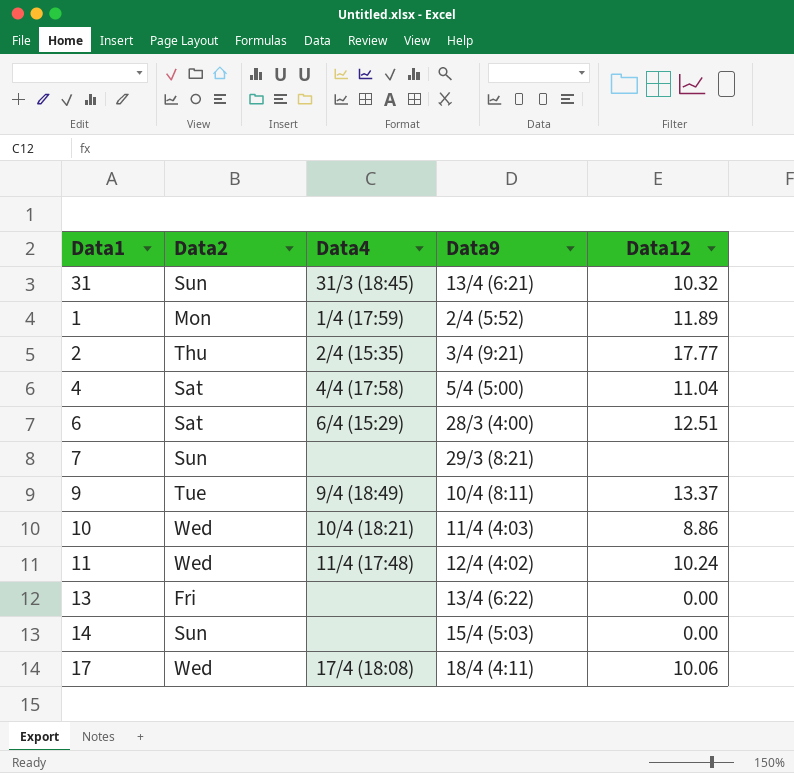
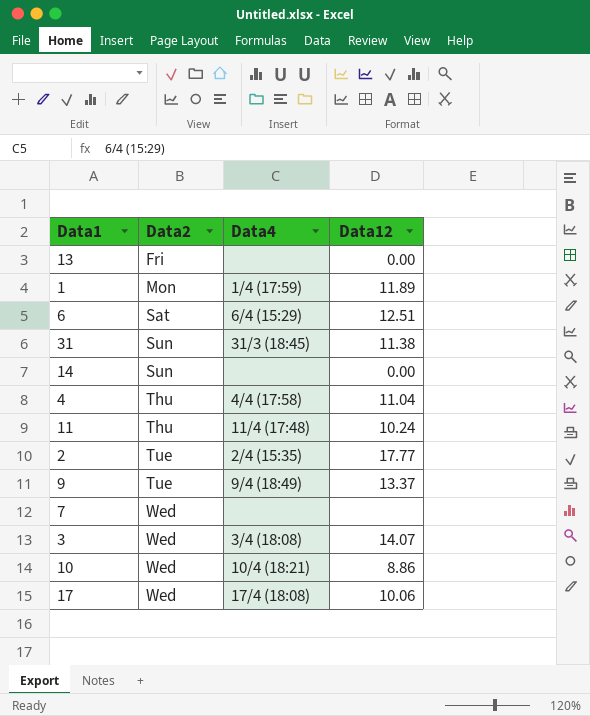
row order: none -> Data2 ascending
column Data9 | position: 4 -> none
31 | Data12: 10.32 -> 11.38
4 | Data2: Sat -> Thu
11 | Data2: Wed -> Thu
2 | Data2: Thu -> Tue
7 | Data2: Sun -> Wed
row 3: none -> Wed | 3/4 (18:08) | 14.07

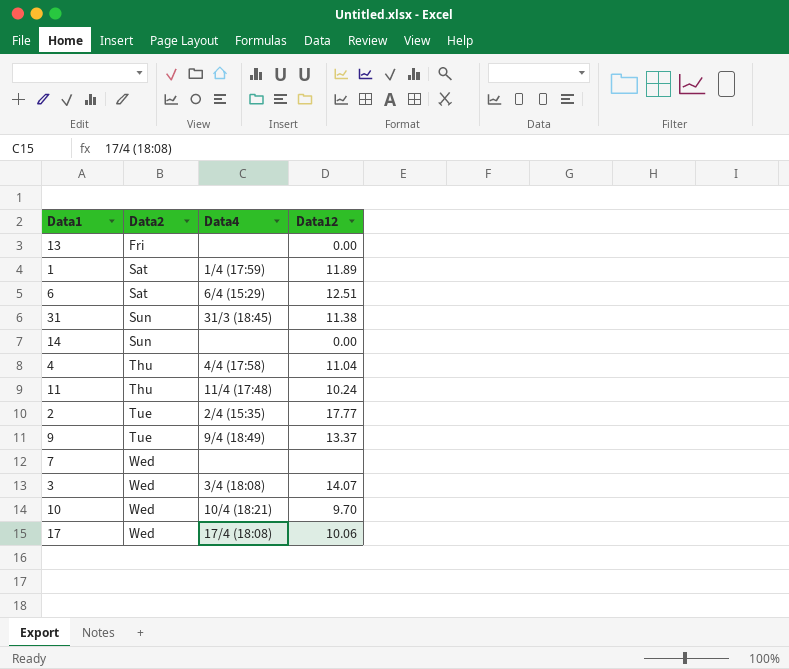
1 | Data2: Mon -> Sat
10 | Data12: 8.86 -> 9.70

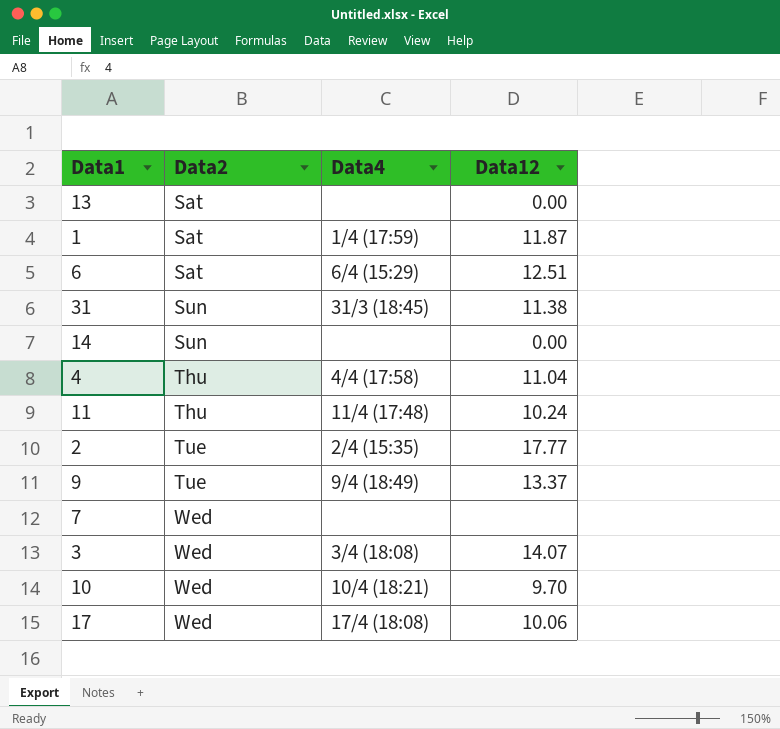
13 | Data2: Fri -> Sat
1 | Data12: 11.89 -> 11.87

